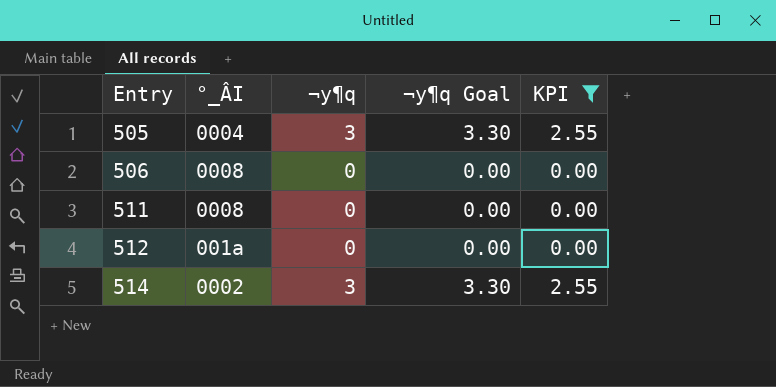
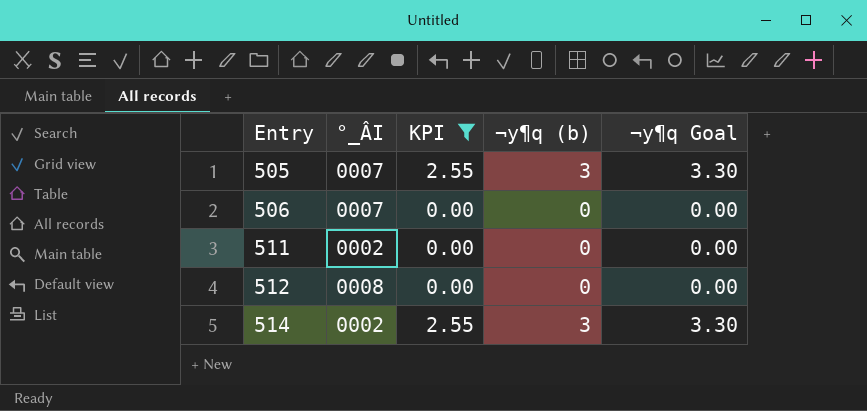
column KPI | position: 5 -> 3
column name: ¬y¶q -> ¬y¶q (b)
505 | °_ÂI: 0004 -> 0007
506 | °_ÂI: 0008 -> 0007
511 | °_ÂI: 0008 -> 0002
512 | °_ÂI: 001a -> 0008

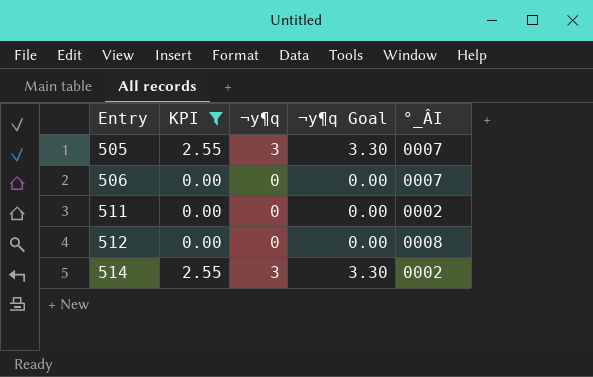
column name: ¬y¶q (b) -> ¬y¶q
column °_ÂI | position: 2 -> 5

